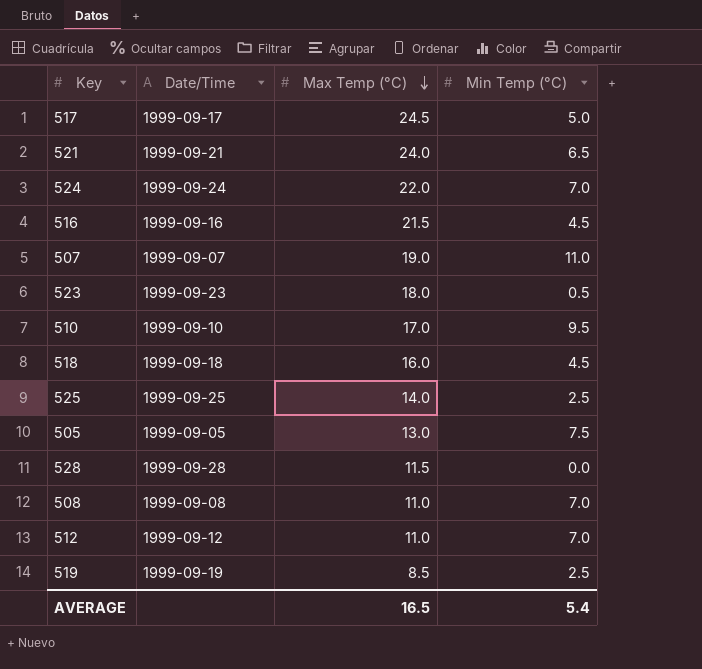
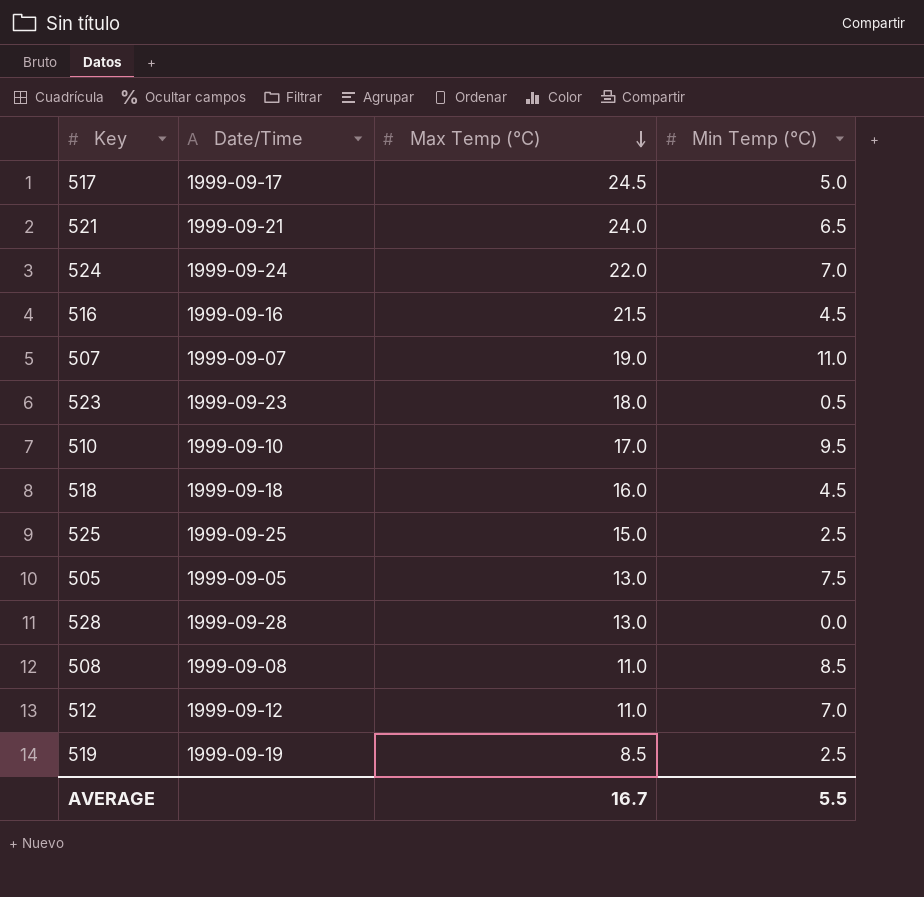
525 | Max Temp (°C): 14.0 -> 15.0
528 | Max Temp (°C): 11.5 -> 13.0
508 | Min Temp (°C): 7.0 -> 8.5
AVERAGE | Max Temp (°C): 16.5 -> 16.7
AVERAGE | Min Temp (°C): 5.4 -> 5.5

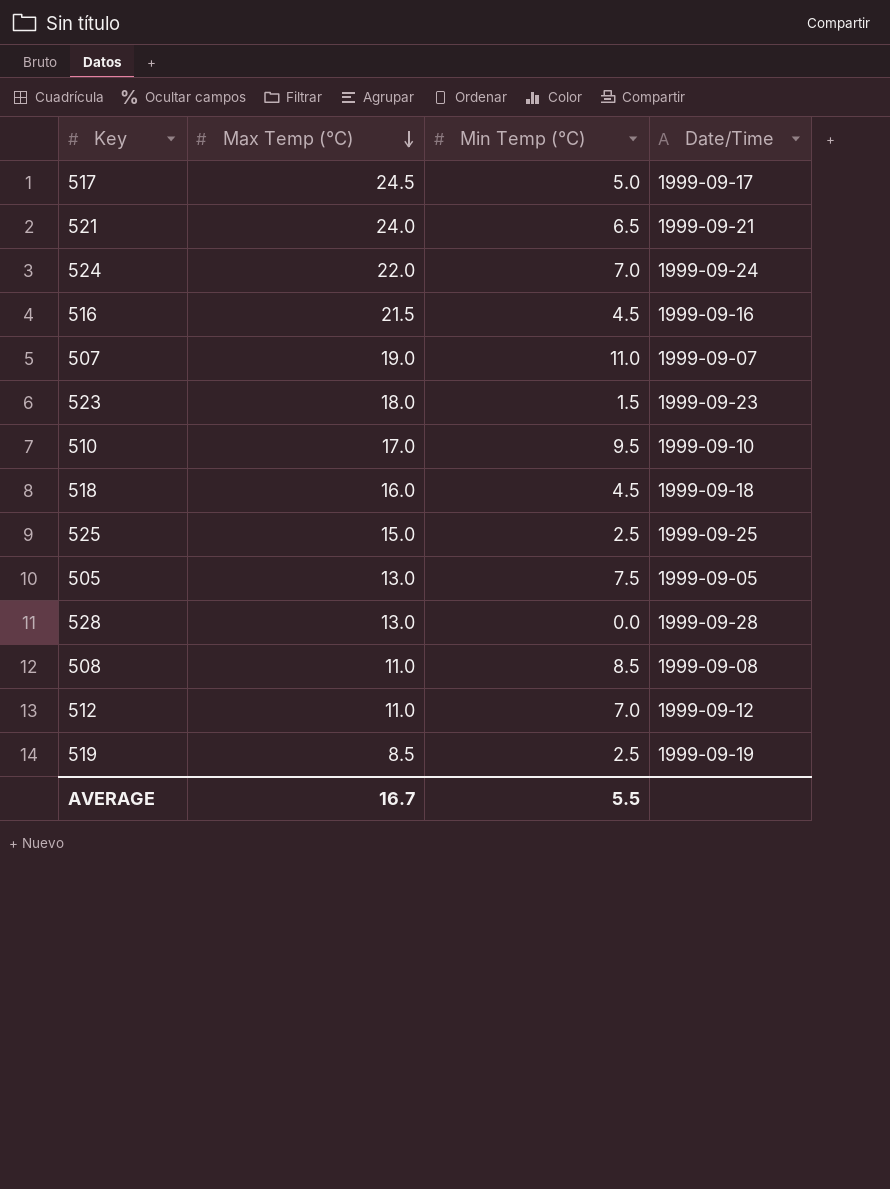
column Date/Time | position: 2 -> 4
523 | Min Temp (°C): 0.5 -> 1.5

